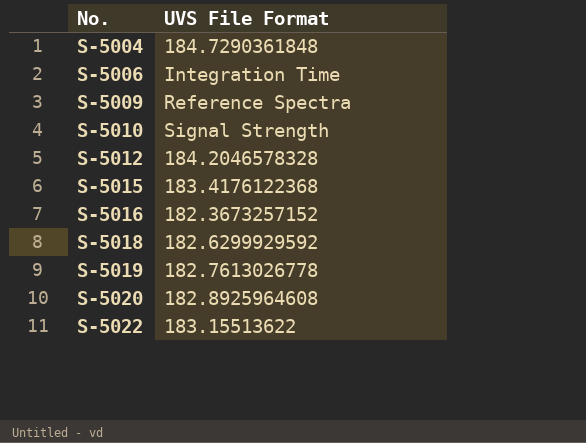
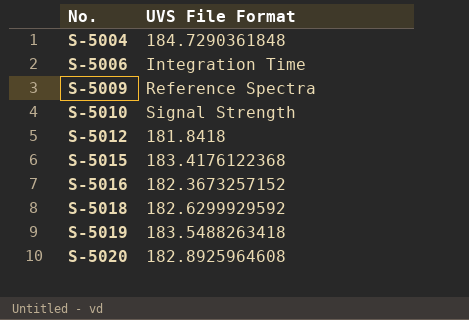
row S-5022: 183.15513622 -> none
S-5012 | UVS File Format: 184.2046578328 -> 181.8418
S-5019 | UVS File Format: 182.7613026778 -> 183.5488263418

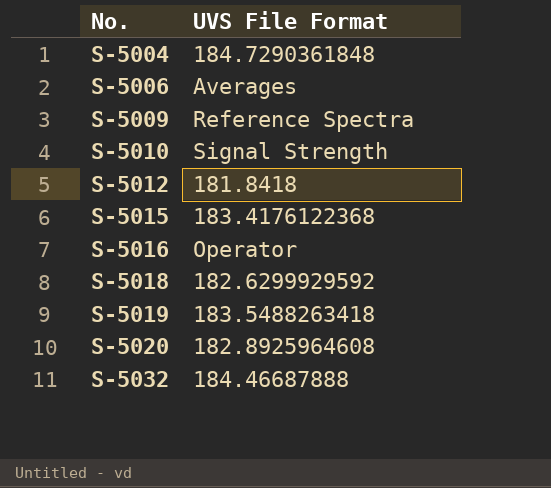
S-5006 | UVS File Format: Integration Time -> Averages
S-5016 | UVS File Format: 182.3673257152 -> Operator
row S-5032: none -> 184.46687888

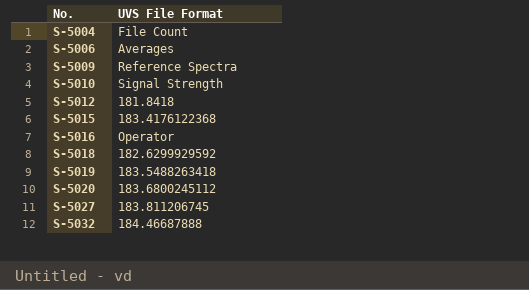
S-5004 | UVS File Format: 184.7290361848 -> File Count
S-5020 | UVS File Format: 182.8925964608 -> 183.6800245112
row S-5027: none -> 183.811206745

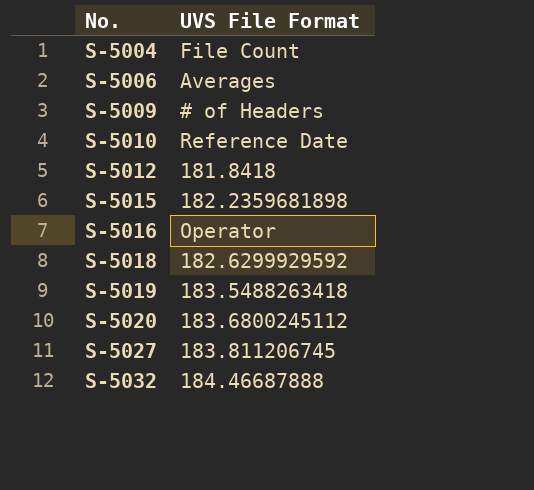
S-5009 | UVS File Format: Reference Spectra -> # of Headers
S-5010 | UVS File Format: Signal Strength -> Reference Date
S-5015 | UVS File Format: 183.4176122368 -> 182.2359681898

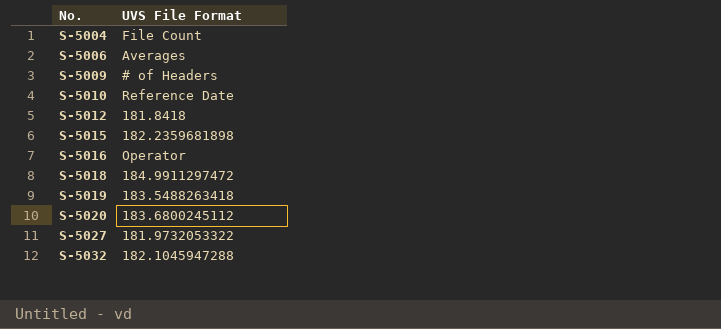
S-5018 | UVS File Format: 182.6299929592 -> 184.9911297472
S-5027 | UVS File Format: 183.811206745 -> 181.9732053322
S-5032 | UVS File Format: 184.46687888 -> 182.1045947288

